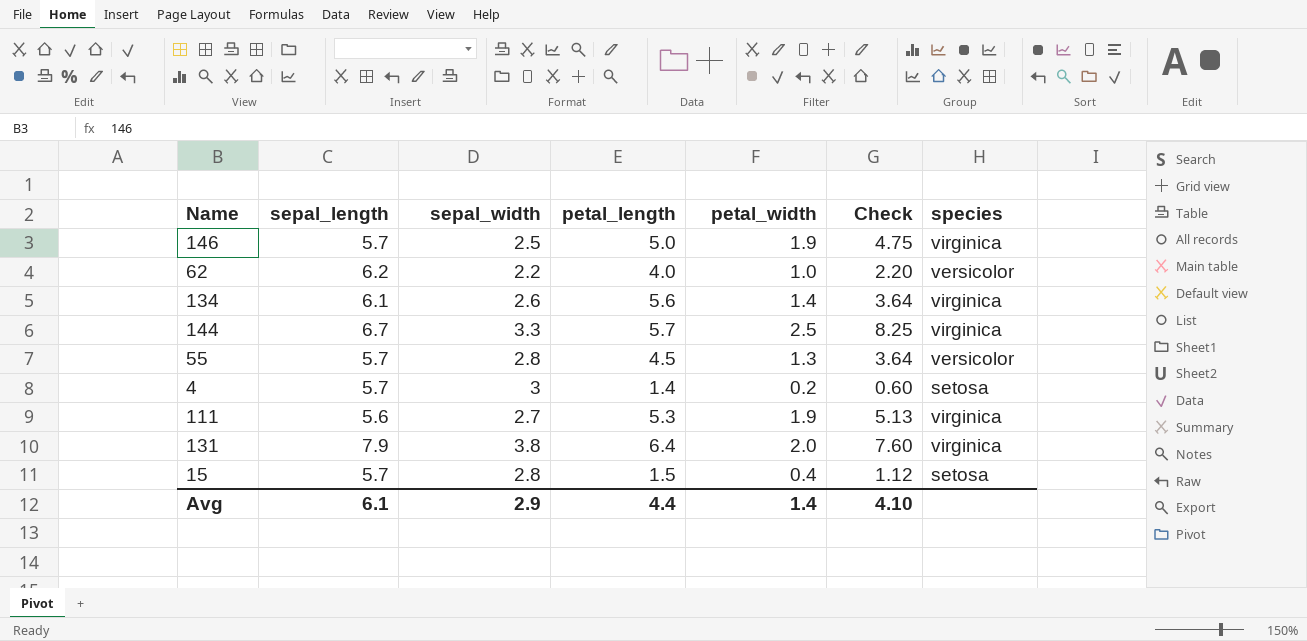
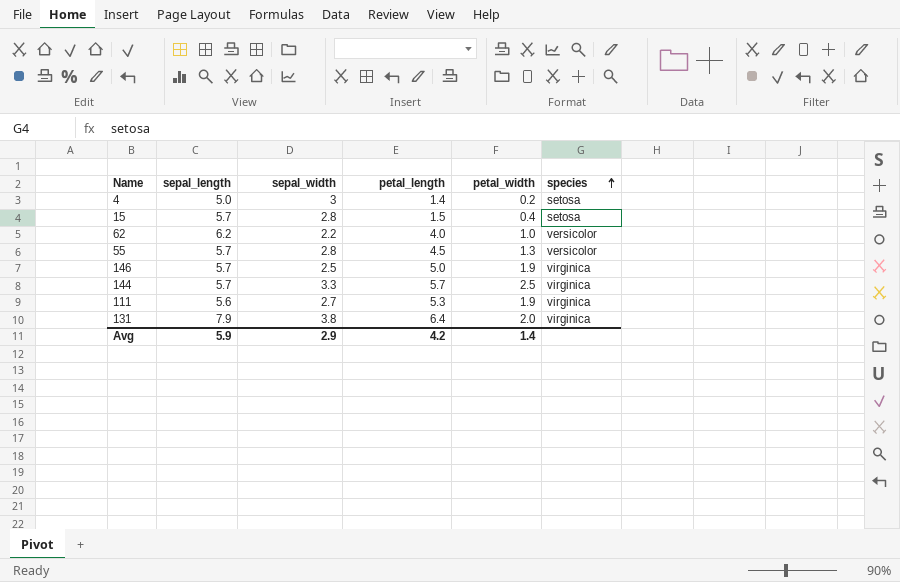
row order: none -> species ascending
column Check | formula: [sepal_width] * [petal_width] -> none
row 134: 6.1 | 2.6 | 5.6 | 1.4 | 3.64 | virginica -> none
4 | sepal_length: 5.7 -> 5.0
144 | sepal_length: 6.7 -> 5.7
Avg | sepal_length: 6.1 -> 5.9
Avg | petal_length: 4.4 -> 4.2

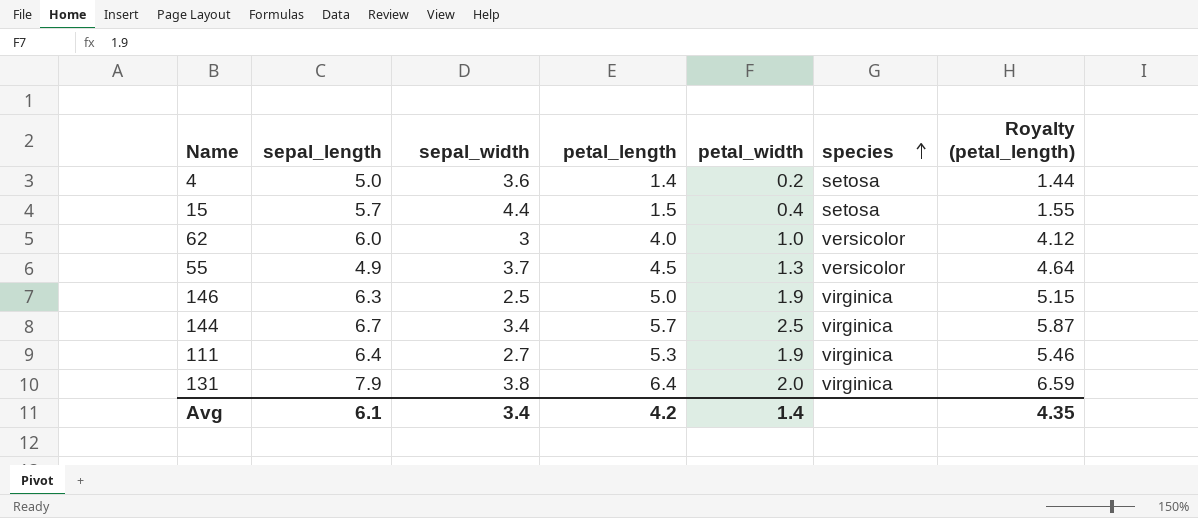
column Royalty (petal_length) | formula: none -> [petal_length] * 1.03
4 | sepal_width: 3 -> 3.6
15 | sepal_width: 2.8 -> 4.4
62 | sepal_length: 6.2 -> 6.0
62 | sepal_width: 2.2 -> 3
55 | sepal_length: 5.7 -> 4.9
55 | sepal_width: 2.8 -> 3.7
146 | sepal_length: 5.7 -> 6.3
144 | sepal_length: 5.7 -> 6.7
144 | sepal_width: 3.3 -> 3.4
111 | sepal_length: 5.6 -> 6.4
Avg | sepal_length: 5.9 -> 6.1
Avg | sepal_width: 2.9 -> 3.4

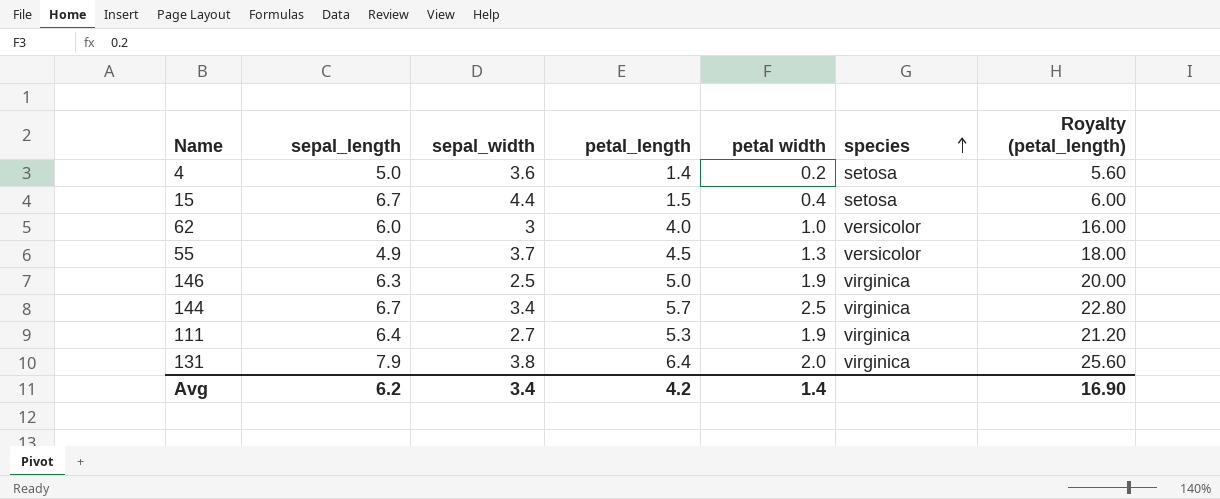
column name: petal_width -> petal width
column Royalty (petal_length) | formula: [petal_length] * 1.03 -> [petal_length] * 4
15 | sepal_length: 5.7 -> 6.7
Avg | sepal_length: 6.1 -> 6.2
Avg | Royalty (petal_length): 4.35 -> 16.90

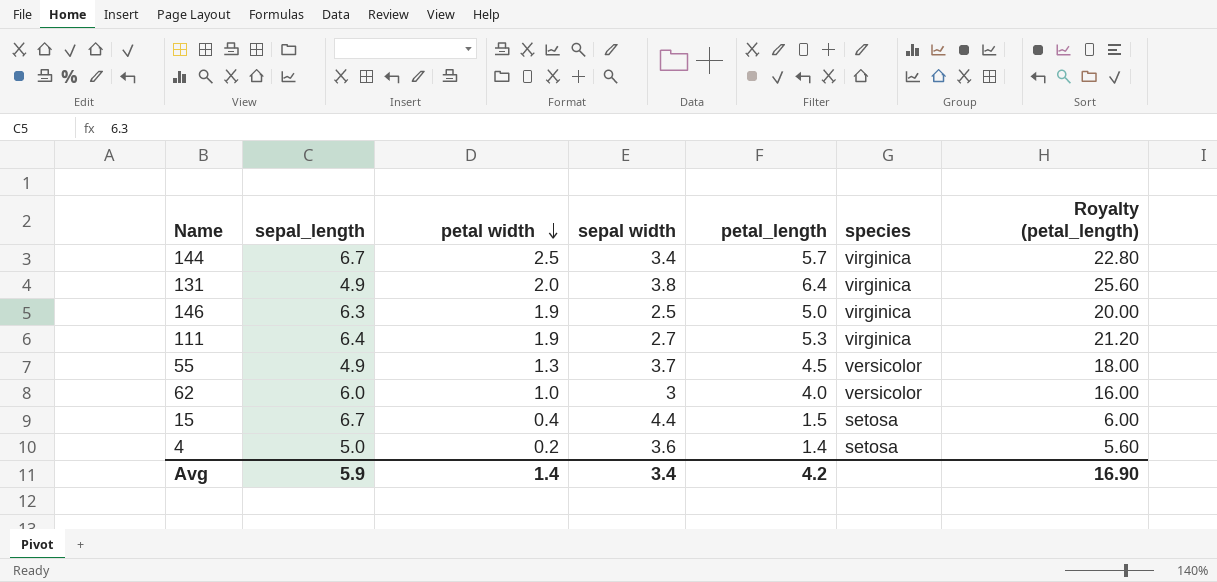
row order: species ascending -> petal width descending
column petal width | position: 5 -> 3
column name: sepal_width -> sepal width
131 | sepal_length: 7.9 -> 4.9
Avg | sepal_length: 6.2 -> 5.9

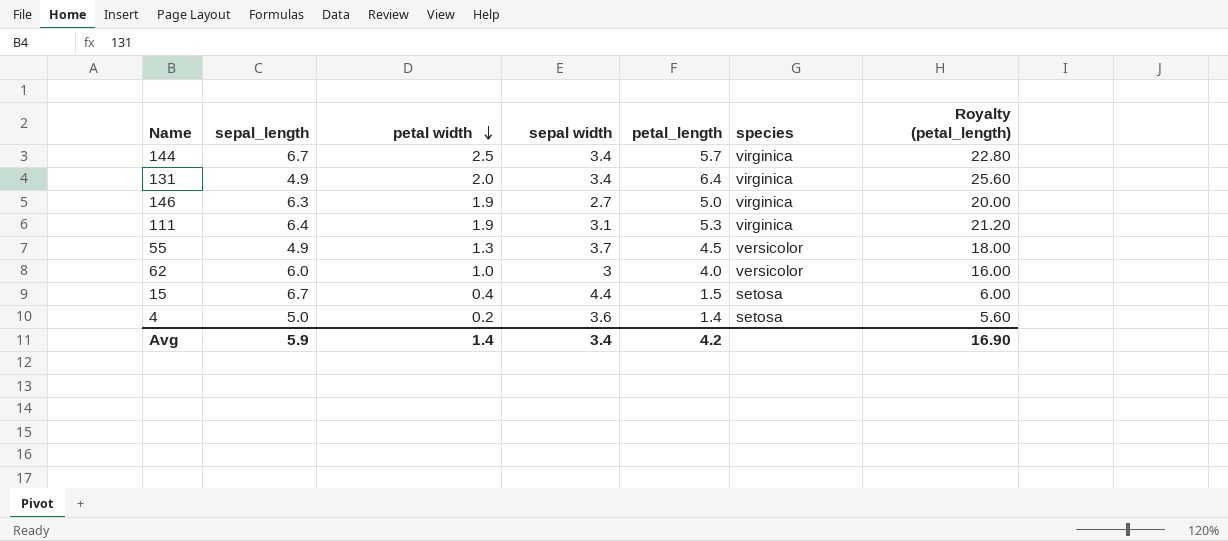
131 | sepal width: 3.8 -> 3.4
146 | sepal width: 2.5 -> 2.7
111 | sepal width: 2.7 -> 3.1

